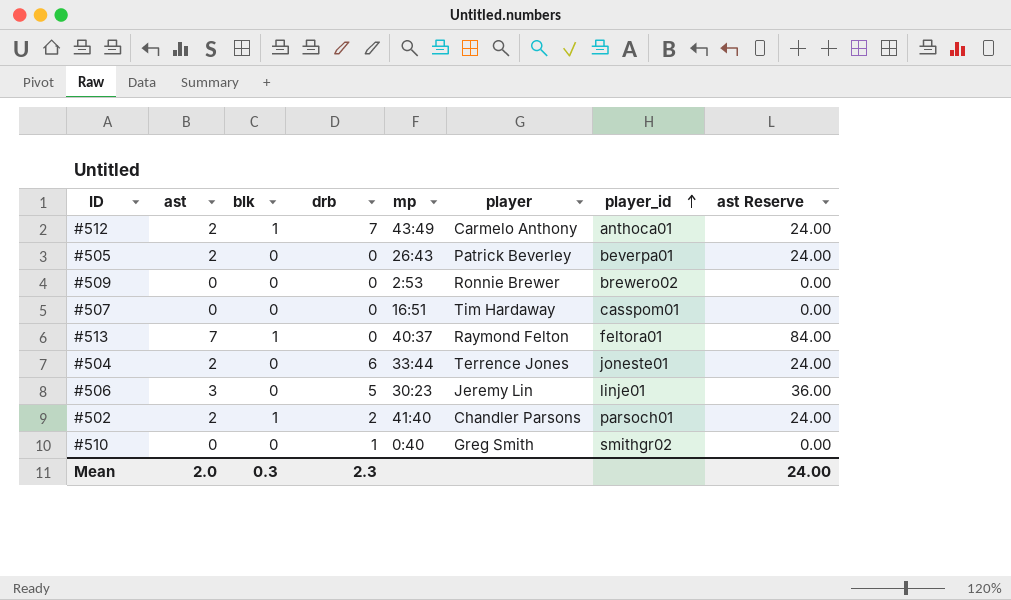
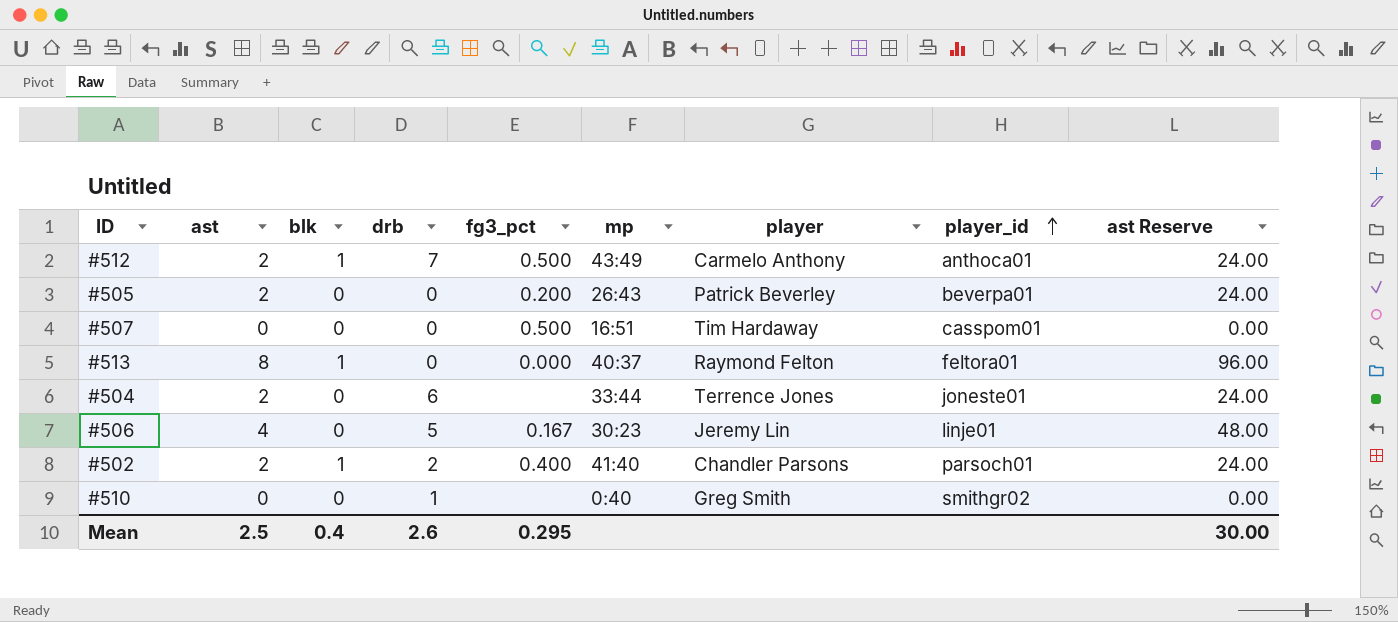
column fg3_pct | position: none -> 5
row #509: 0 | 0 | 0 | 2:53 | Ronnie Brewer | brewero02 | 0.00 -> none
#513 | ast: 7 -> 8
#513 | ast Reserve: 84.00 -> 96.00
#506 | ast: 3 -> 4
#506 | ast Reserve: 36.00 -> 48.00
Mean | ast: 2.0 -> 2.5
Mean | blk: 0.3 -> 0.4
Mean | drb: 2.3 -> 2.6
Mean | ast Reserve: 24.00 -> 30.00

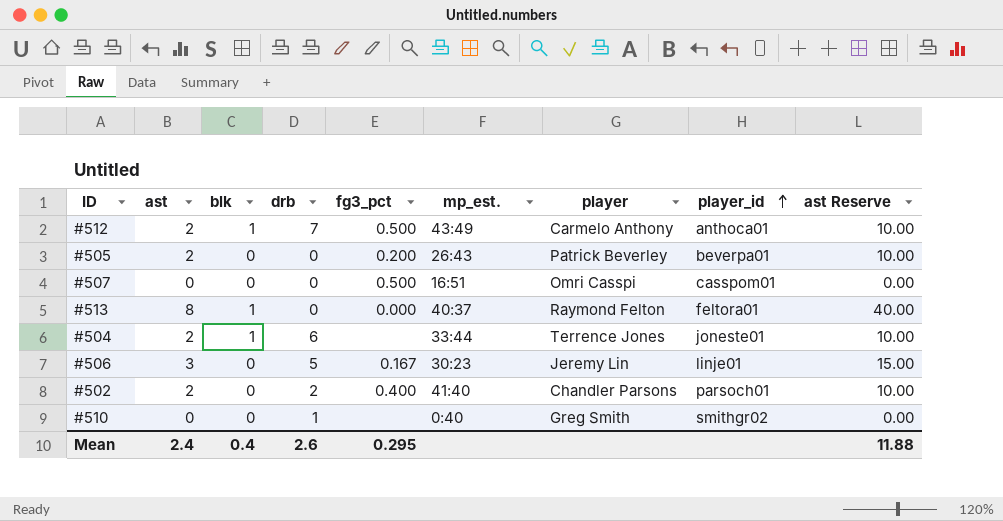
column name: mp -> mp_est.
column ast Reserve | formula: [ast] * 12 -> [ast] * 5
#507 | player: Tim Hardaway -> Omri Casspi
#504 | blk: 0 -> 1
#506 | ast: 4 -> 3
#502 | blk: 1 -> 0
Mean | ast: 2.5 -> 2.4
Mean | ast Reserve: 30.00 -> 11.88

